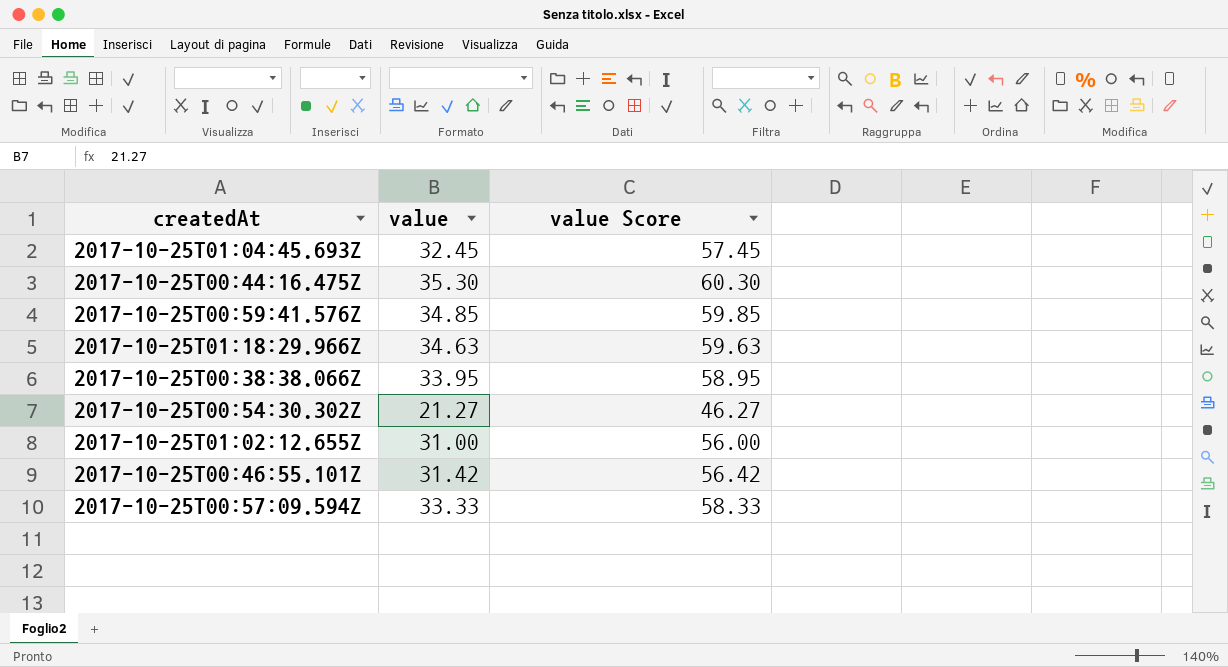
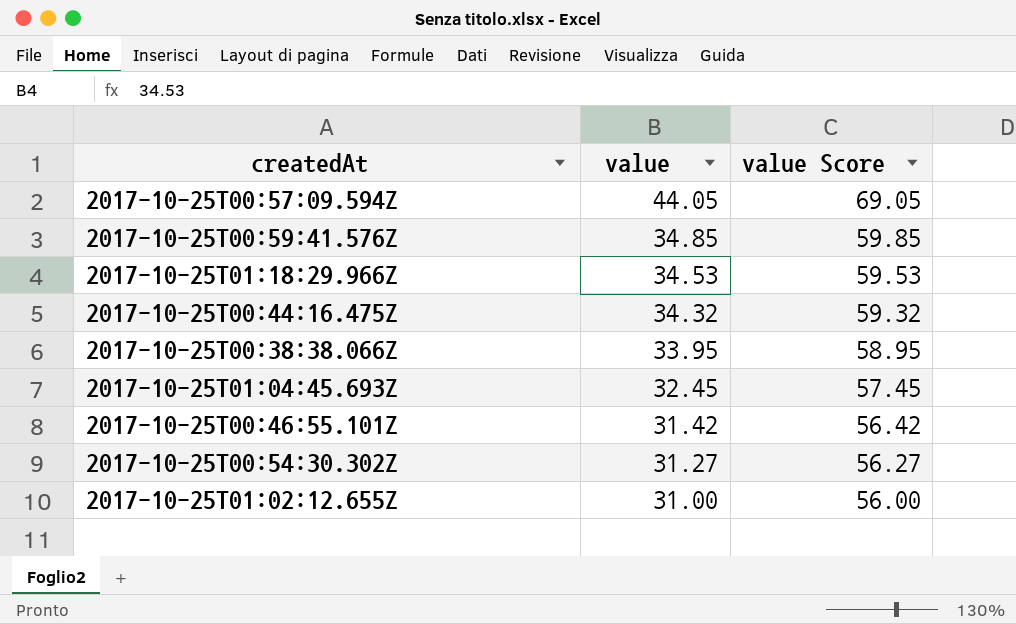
row order: none -> value descending
2017-10-25T00:57:09.594Z | value: 33.33 -> 44.05
2017-10-25T00:57:09.594Z | value Score: 58.33 -> 69.05
2017-10-25T01:18:29.966Z | value: 34.63 -> 34.53
2017-10-25T01:18:29.966Z | value Score: 59.63 -> 59.53
2017-10-25T00:44:16.475Z | value: 35.30 -> 34.32
2017-10-25T00:44:16.475Z | value Score: 60.30 -> 59.32
2017-10-25T00:54:30.302Z | value: 21.27 -> 31.27
2017-10-25T00:54:30.302Z | value Score: 46.27 -> 56.27

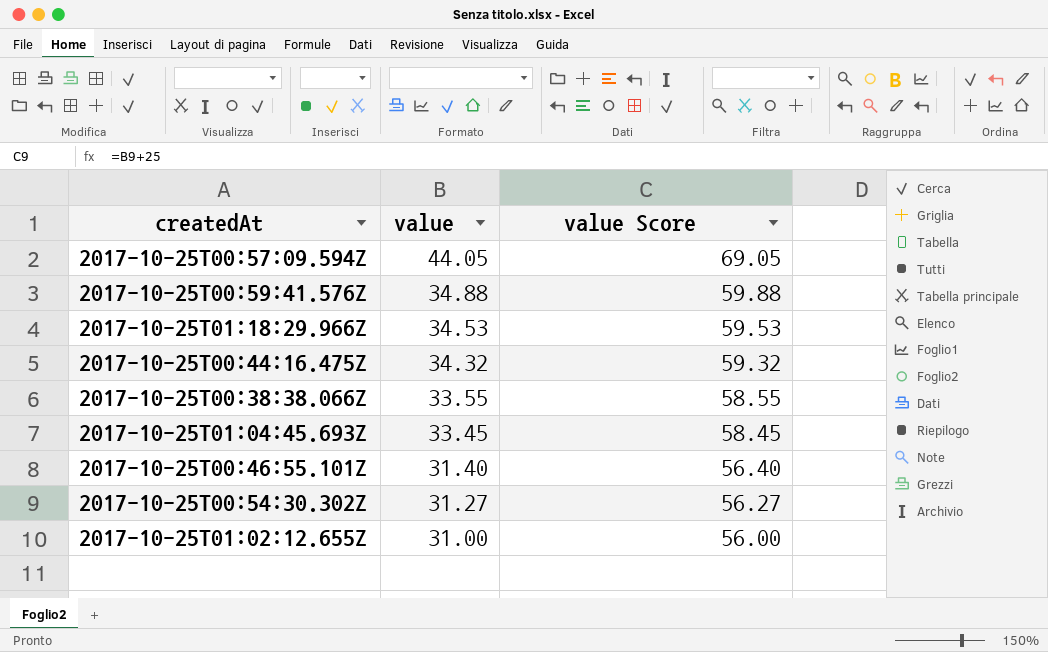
2017-10-25T00:59:41.576Z | value: 34.85 -> 34.88
2017-10-25T00:59:41.576Z | value Score: 59.85 -> 59.88
2017-10-25T00:38:38.066Z | value: 33.95 -> 33.55
2017-10-25T00:38:38.066Z | value Score: 58.95 -> 58.55
2017-10-25T01:04:45.693Z | value: 32.45 -> 33.45
2017-10-25T01:04:45.693Z | value Score: 57.45 -> 58.45
2017-10-25T00:46:55.101Z | value: 31.42 -> 31.40
2017-10-25T00:46:55.101Z | value Score: 56.42 -> 56.40

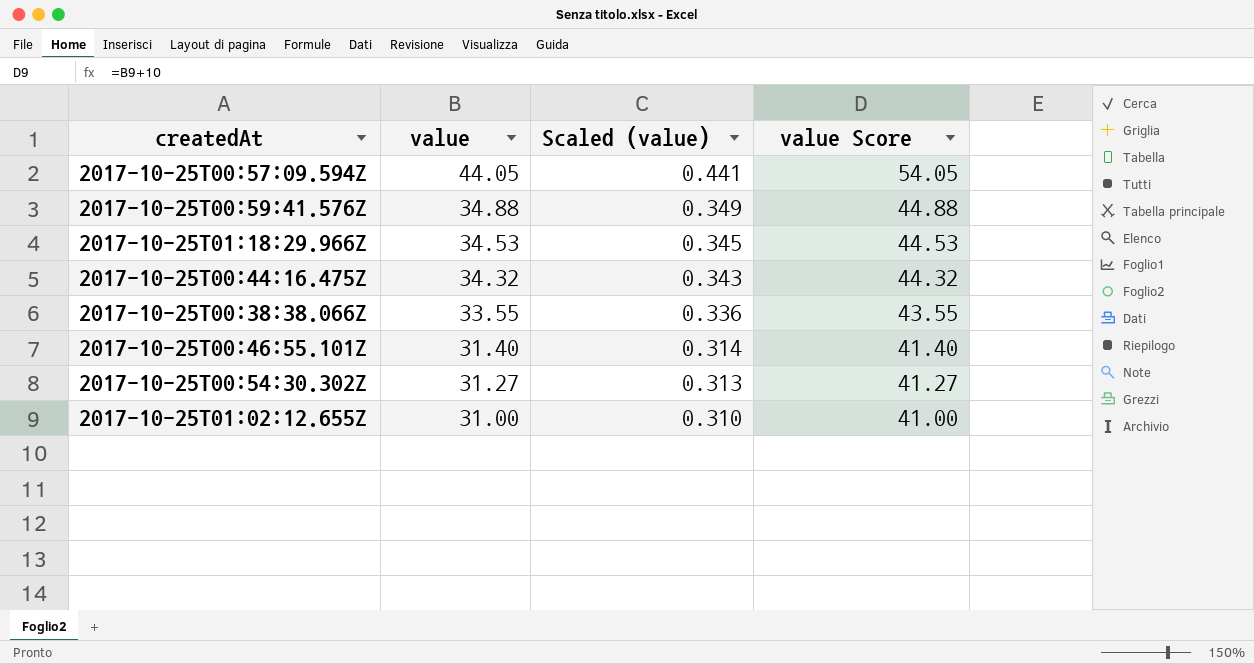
column Scaled (value) | formula: none -> [value] * 0.01
column value Score | formula: [value] + 25 -> [value] + 10
row 2017-10-25T01:04:45.693Z: 33.45 | 58.45 -> none

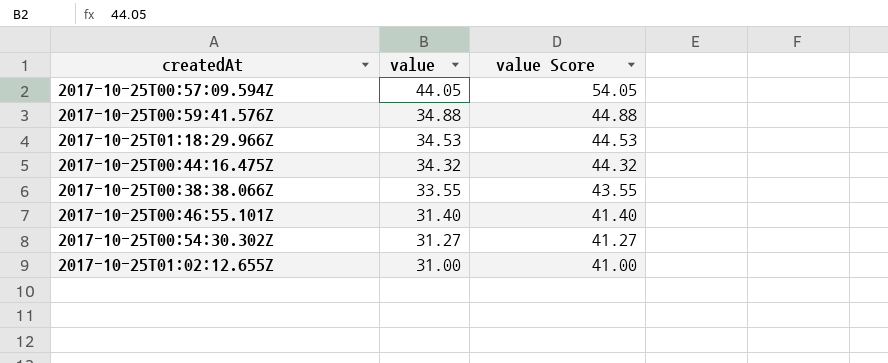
column Scaled (value) | formula: [value] * 0.01 -> none

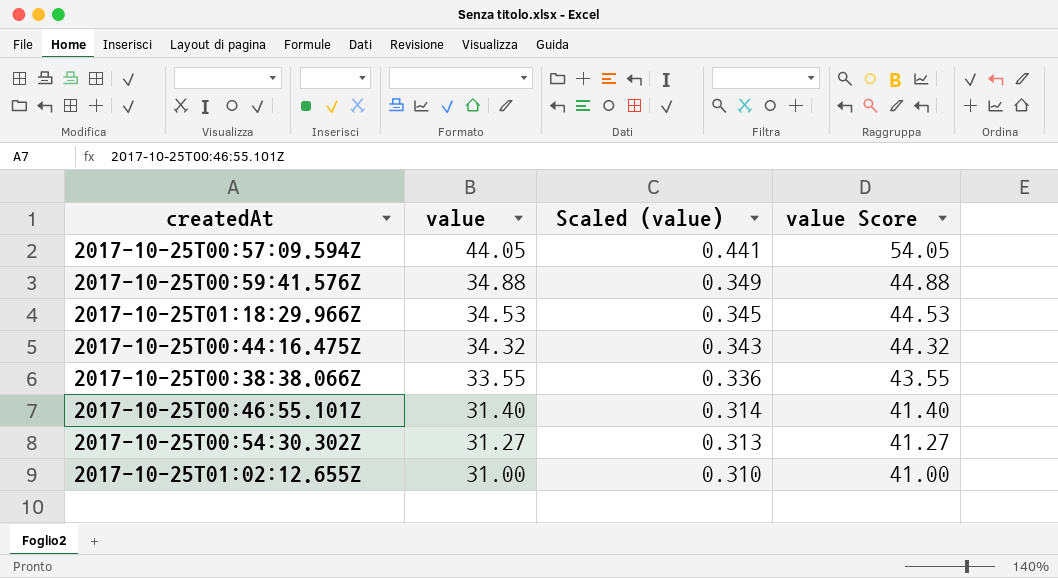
column Scaled (value) | formula: none -> [value] * 0.01

